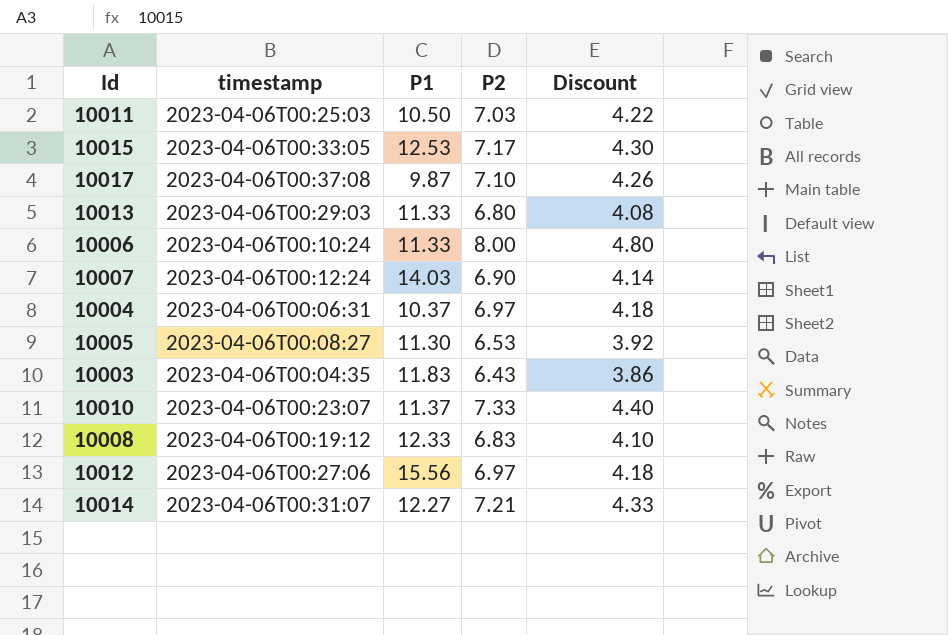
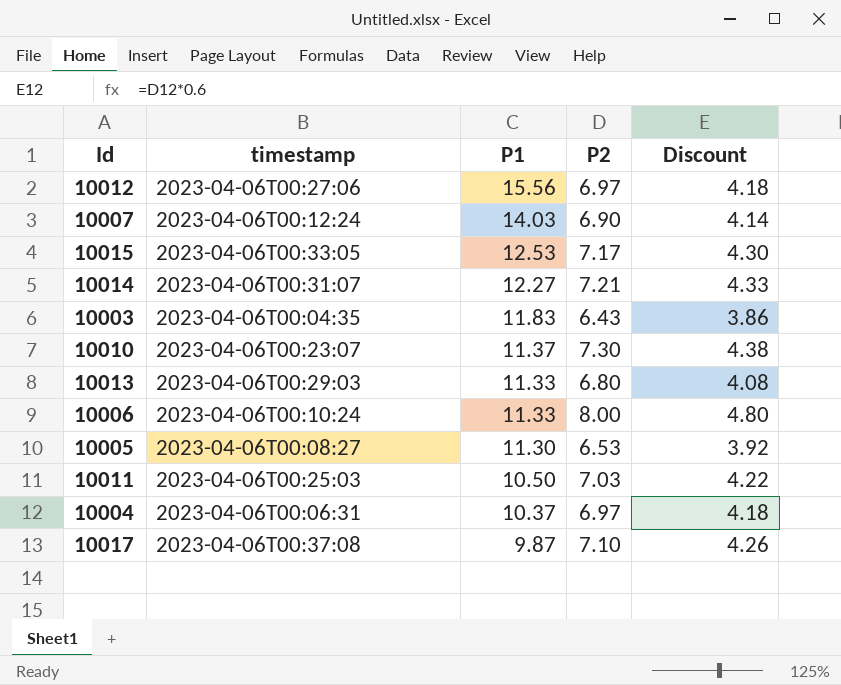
row order: none -> P1 descending
row 10008: 2023-04-06T00:19:12 | 12.33 | 6.83 | 4.10 -> none
10010 | P2: 7.33 -> 7.30
10010 | Discount: 4.40 -> 4.38

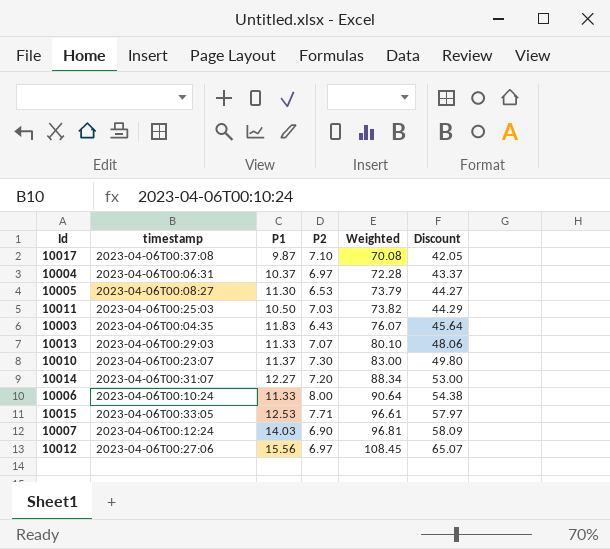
row order: P1 descending -> Weighted ascending
column Weighted | formula: none -> [P1] * [P2]
column Discount | formula: [P2] * 0.6 -> [Weighted] * 0.6
10013 | P2: 6.80 -> 7.07
10014 | P2: 7.21 -> 7.20
10015 | P2: 7.17 -> 7.71

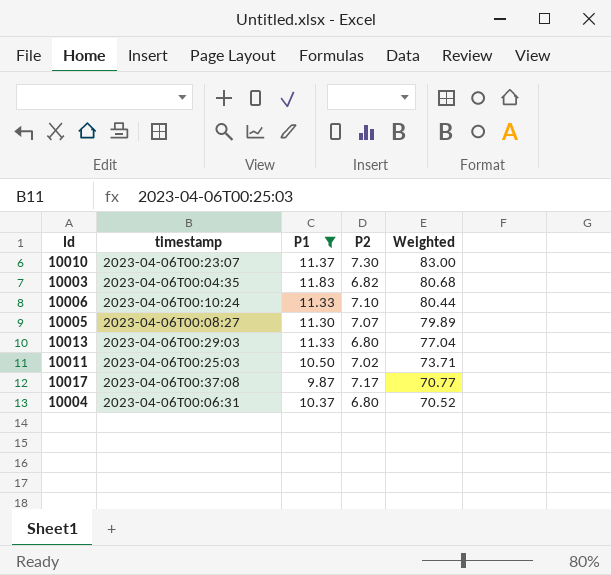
filter: none -> P1 <= 11.83
row order: Weighted ascending -> Weighted descending
column Discount | formula: [Weighted] * 0.6 -> none
10003 | P2: 6.43 -> 6.82
10003 | Weighted: 76.07 -> 80.68
10006 | P2: 8.00 -> 7.10
10006 | Weighted: 90.64 -> 80.44
10005 | P2: 6.53 -> 7.07
10005 | Weighted: 73.79 -> 79.89
10013 | P2: 7.07 -> 6.80
10013 | Weighted: 80.10 -> 77.04
10011 | P2: 7.03 -> 7.02
10011 | Weighted: 73.82 -> 73.71
10017 | P2: 7.10 -> 7.17
10017 | Weighted: 70.08 -> 70.77
10004 | P2: 6.97 -> 6.80
10004 | Weighted: 72.28 -> 70.52

